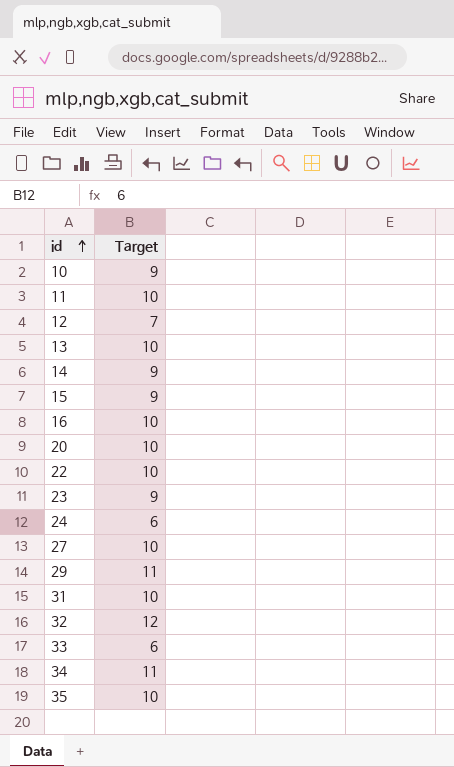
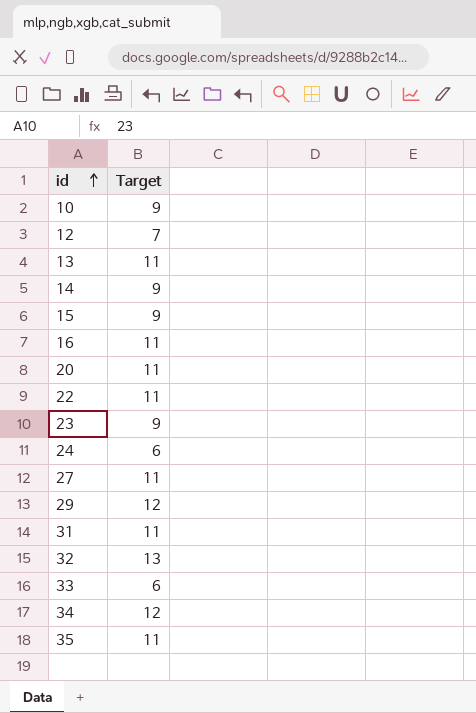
row 11: 10 -> none
13 | Target: 10 -> 11
16 | Target: 10 -> 11
20 | Target: 10 -> 11
22 | Target: 10 -> 11
27 | Target: 10 -> 11
29 | Target: 11 -> 12
31 | Target: 10 -> 11
32 | Target: 12 -> 13
34 | Target: 11 -> 12
35 | Target: 10 -> 11

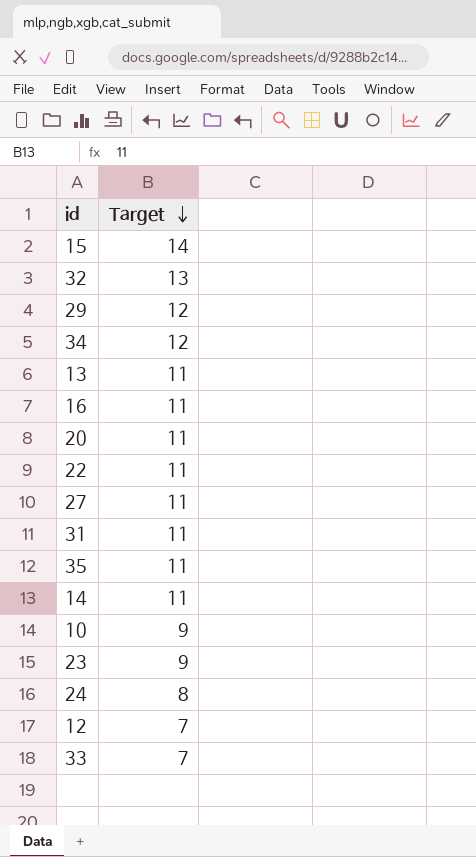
row order: id ascending -> Target descending
15 | Target: 9 -> 14
14 | Target: 9 -> 11
24 | Target: 6 -> 8
33 | Target: 6 -> 7

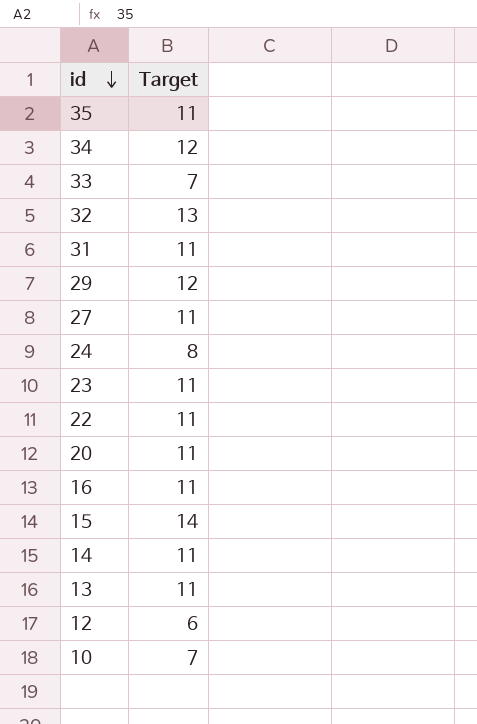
row order: Target descending -> id descending
23 | Target: 9 -> 11
12 | Target: 7 -> 6
10 | Target: 9 -> 7

